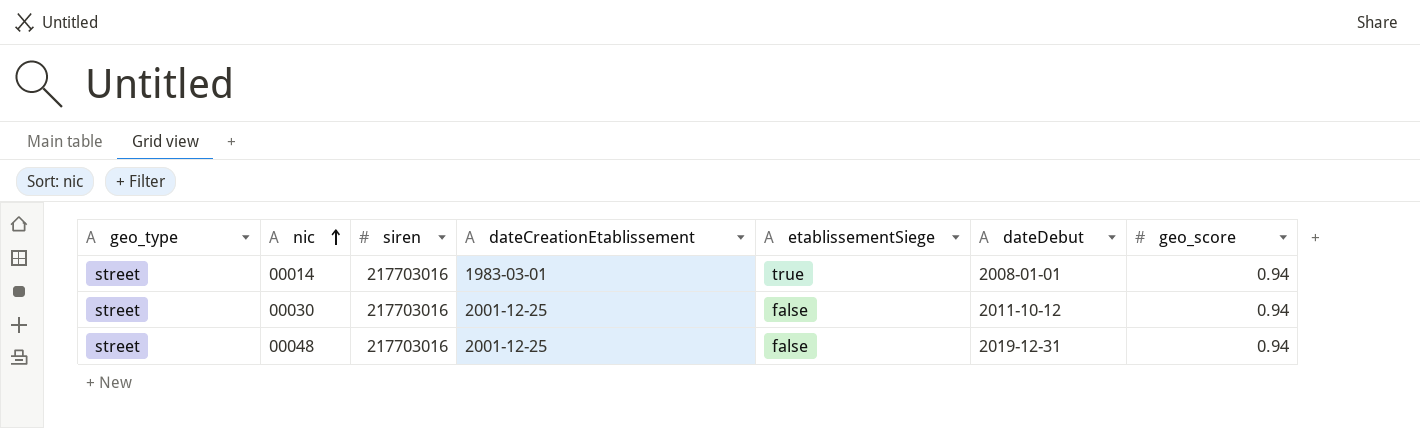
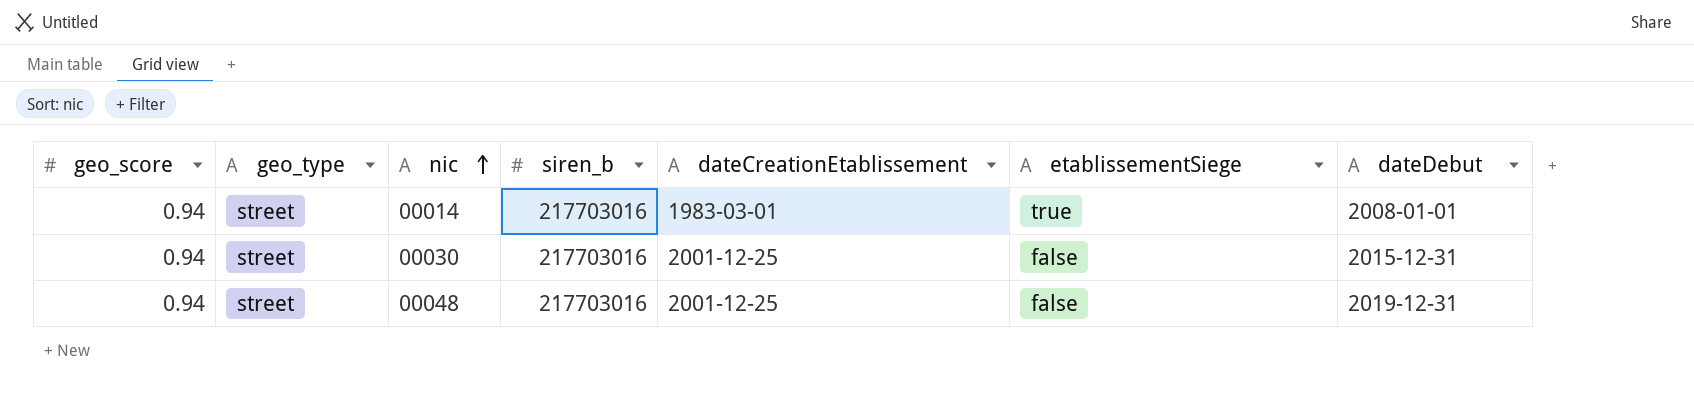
column geo_score | position: 7 -> 1
column name: siren -> siren_b
00030 | dateDebut: 2011-10-12 -> 2015-12-31

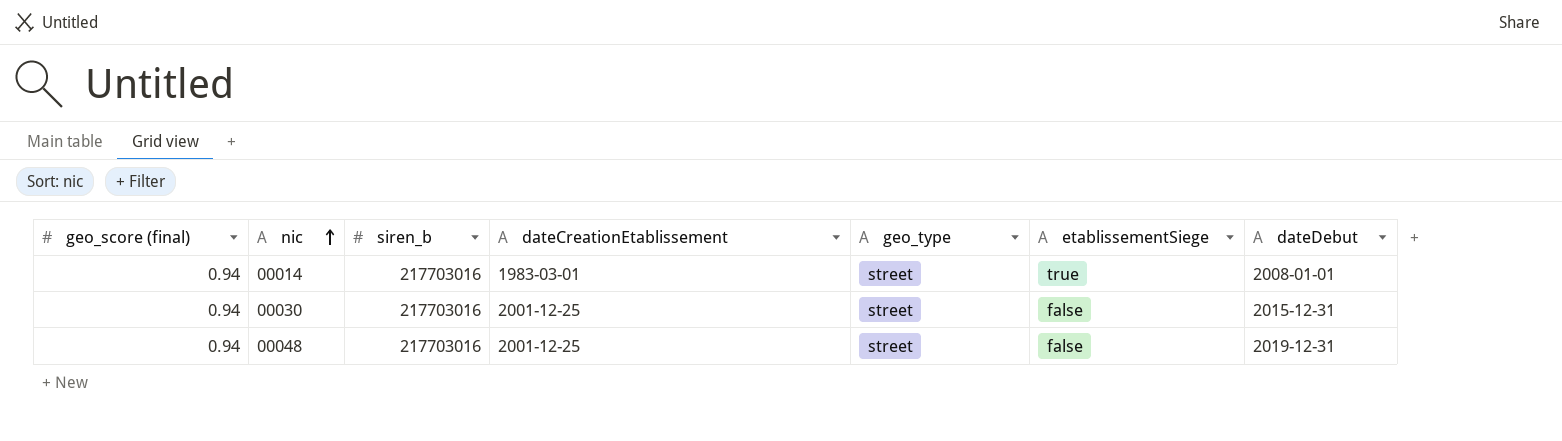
column name: geo_score -> geo_score (final)
column geo_type | position: 2 -> 5

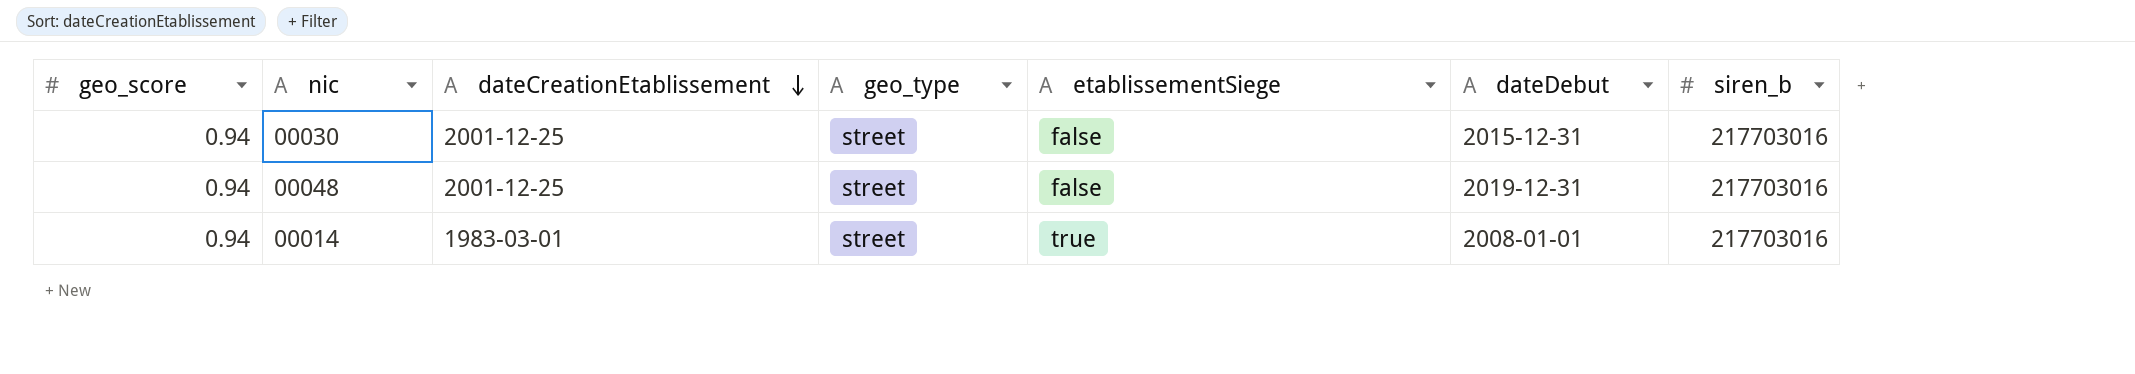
row order: nic ascending -> dateCreationEtablissement descending
column name: geo_score (final) -> geo_score
column siren_b | position: 3 -> 7

